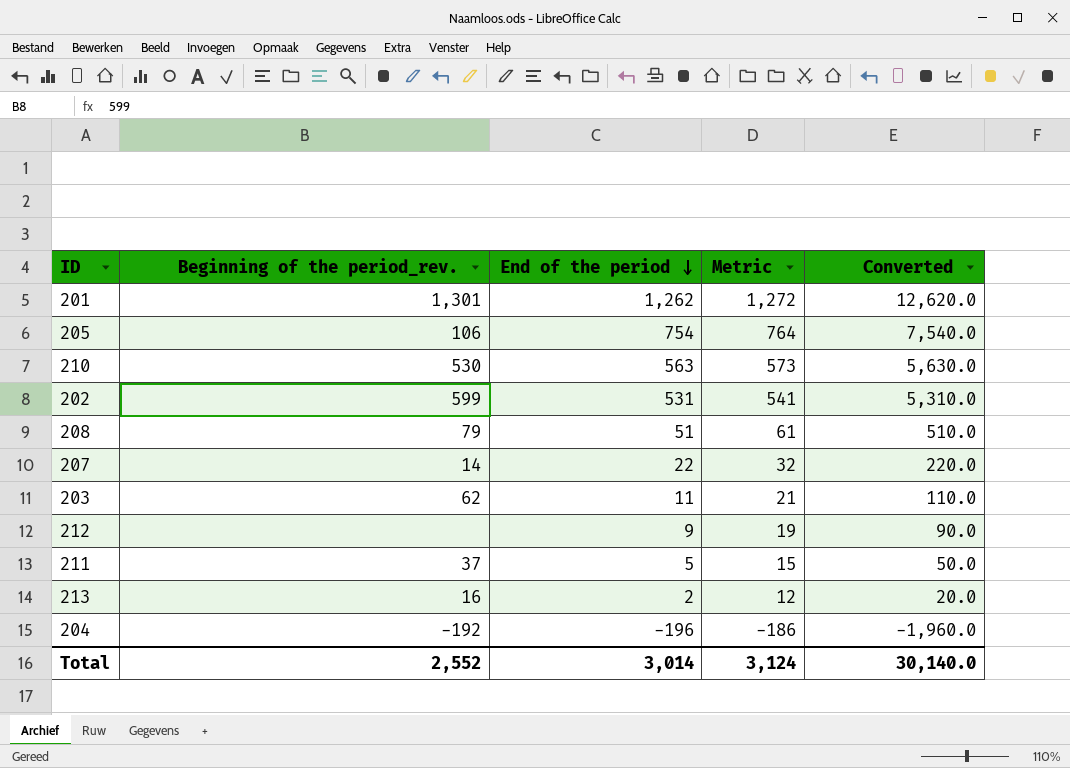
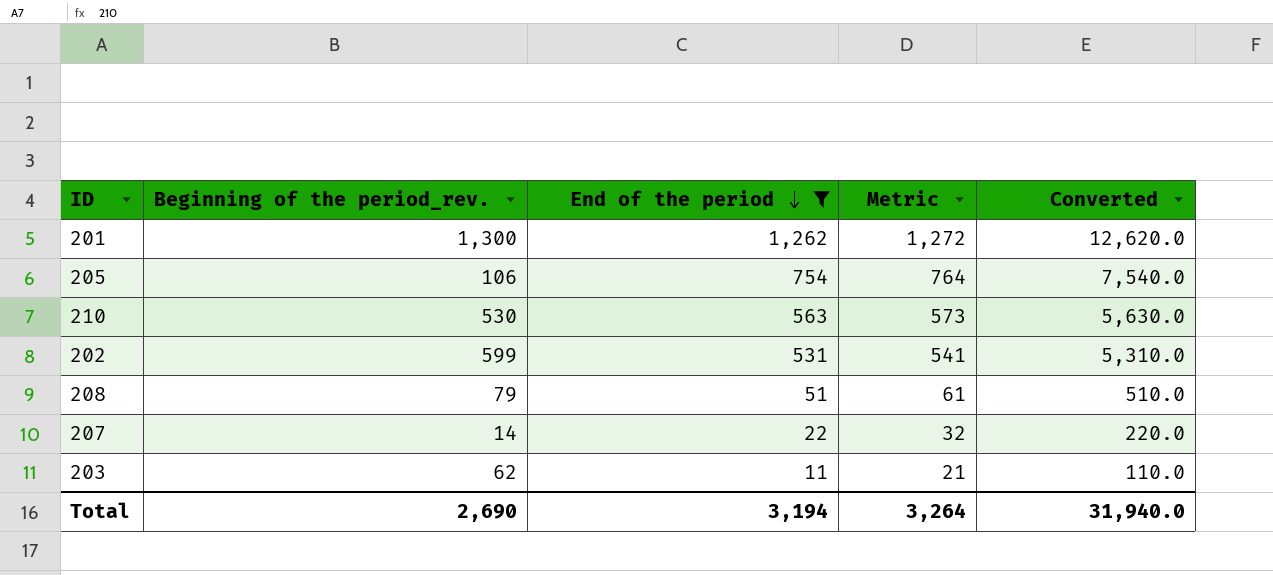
filter: none -> End of the period >= 11
201 | Beginning of the period_rev.: 1,301 -> 1,300
Total | Beginning of the period_rev.: 2,552 -> 2,690
Total | End of the period: 3,014 -> 3,194
Total | Metric: 3,124 -> 3,264
Total | Converted: 30,140.0 -> 31,940.0

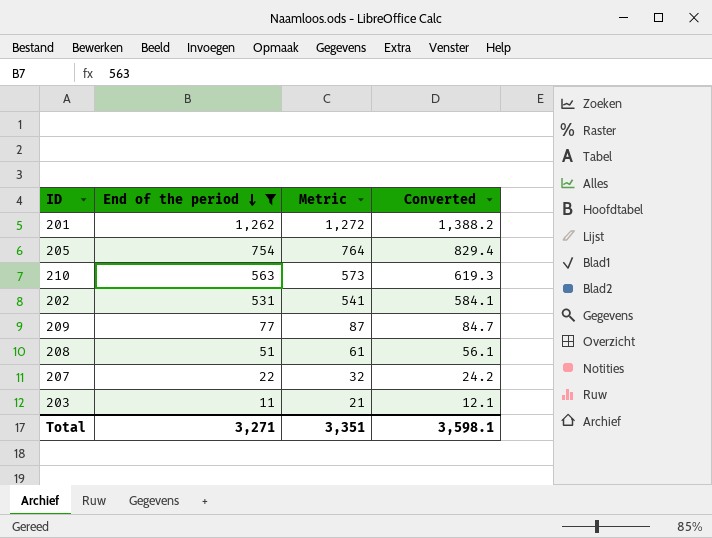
column Beginning of the period_rev. | position: 2 -> none
column Converted | formula: [End of the period] * 10 -> [End of the period] * 1.1
row 209: none -> 77 | 87 | 84.7
Total | End of the period: 3,194 -> 3,271
Total | Metric: 3,264 -> 3,351
Total | Converted: 31,940.0 -> 3,598.1

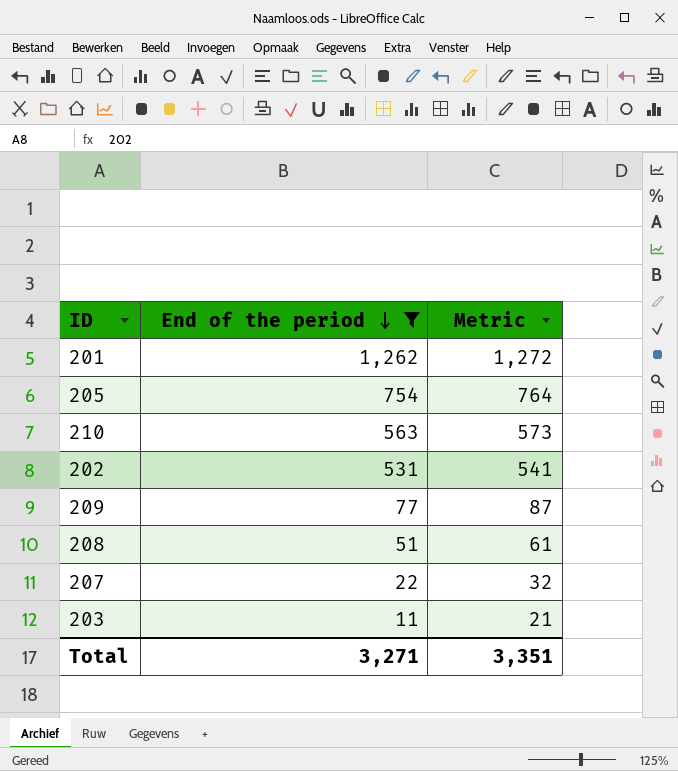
column Converted | formula: [End of the period] * 1.1 -> none

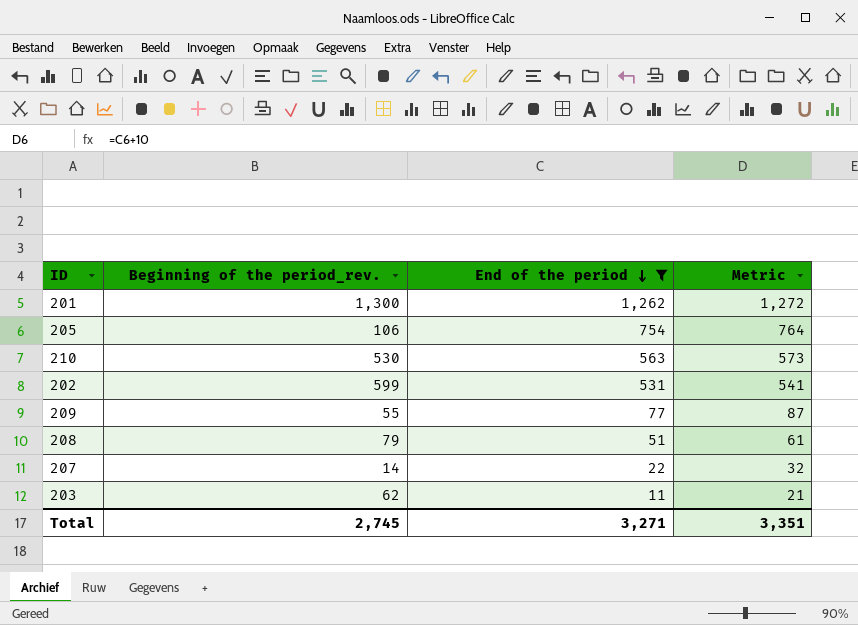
column Beginning of the period_rev. | position: none -> 2

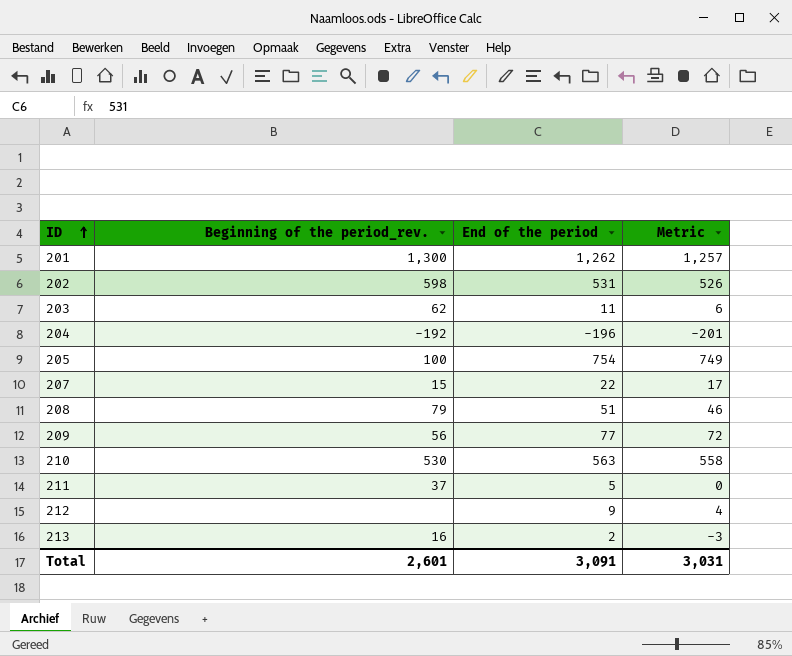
filter: End of the period >= 11 -> none
row order: End of the period descending -> ID ascending
column Metric | formula: [End of the period] + 10 -> [End of the period] - 5
202 | Beginning of the period_rev.: 599 -> 598
205 | Beginning of the period_rev.: 106 -> 100
207 | Beginning of the period_rev.: 14 -> 15
209 | Beginning of the period_rev.: 55 -> 56
Total | Beginning of the period_rev.: 2,745 -> 2,601
Total | End of the period: 3,271 -> 3,091
Total | Metric: 3,351 -> 3,031

